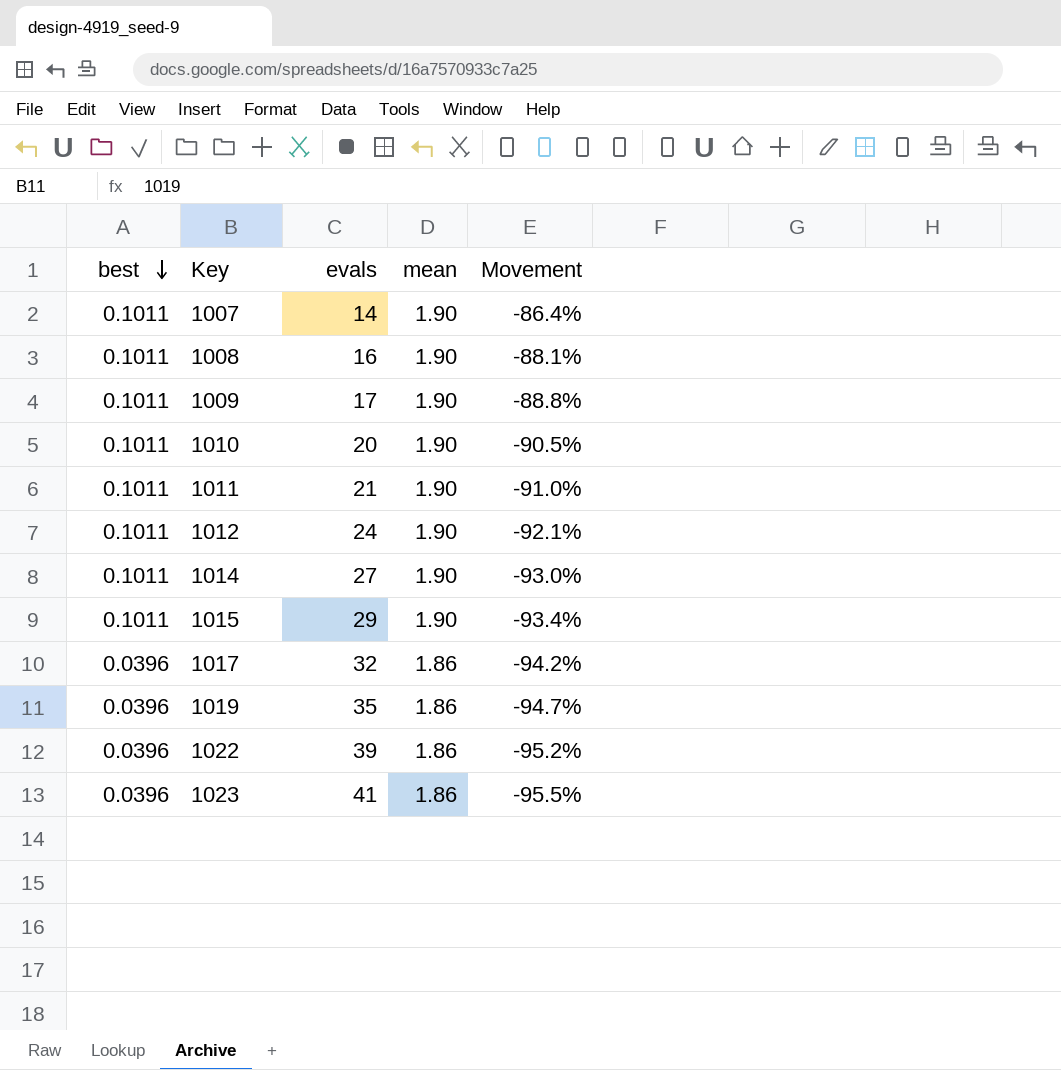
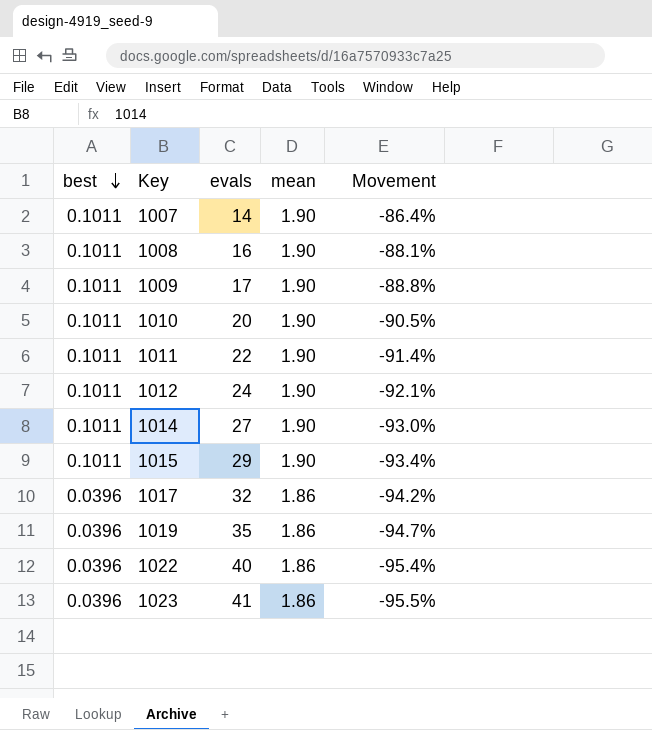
1011 | evals: 21 -> 22
1011 | Movement: -91.0% -> -91.4%
1022 | evals: 39 -> 40
1022 | Movement: -95.2% -> -95.4%

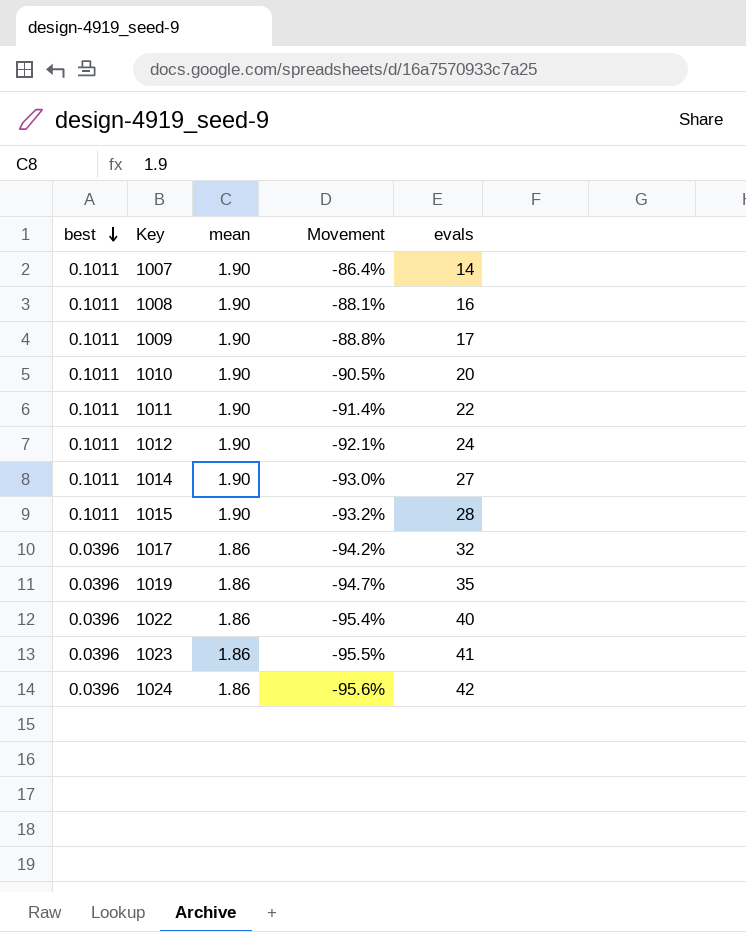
column evals | position: 3 -> 5
1015 | Movement: -93.4% -> -93.2%
1015 | evals: 29 -> 28
row 1024: none -> 0.0396 | 1.86 | -95.6% | 42

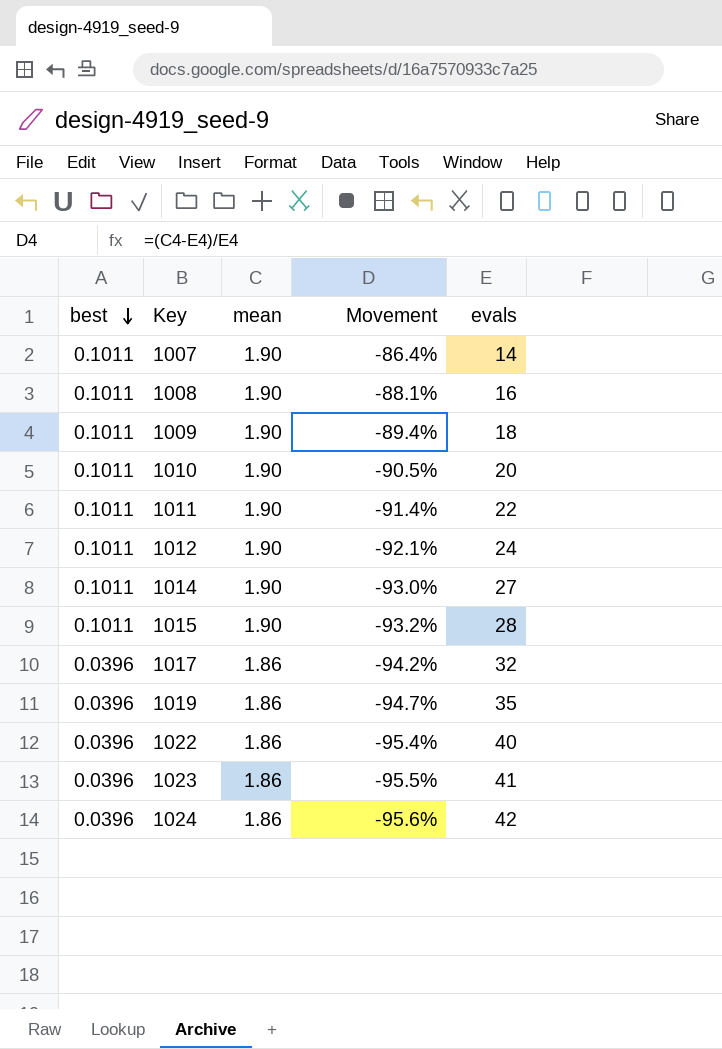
1009 | Movement: -88.8% -> -89.4%
1009 | evals: 17 -> 18

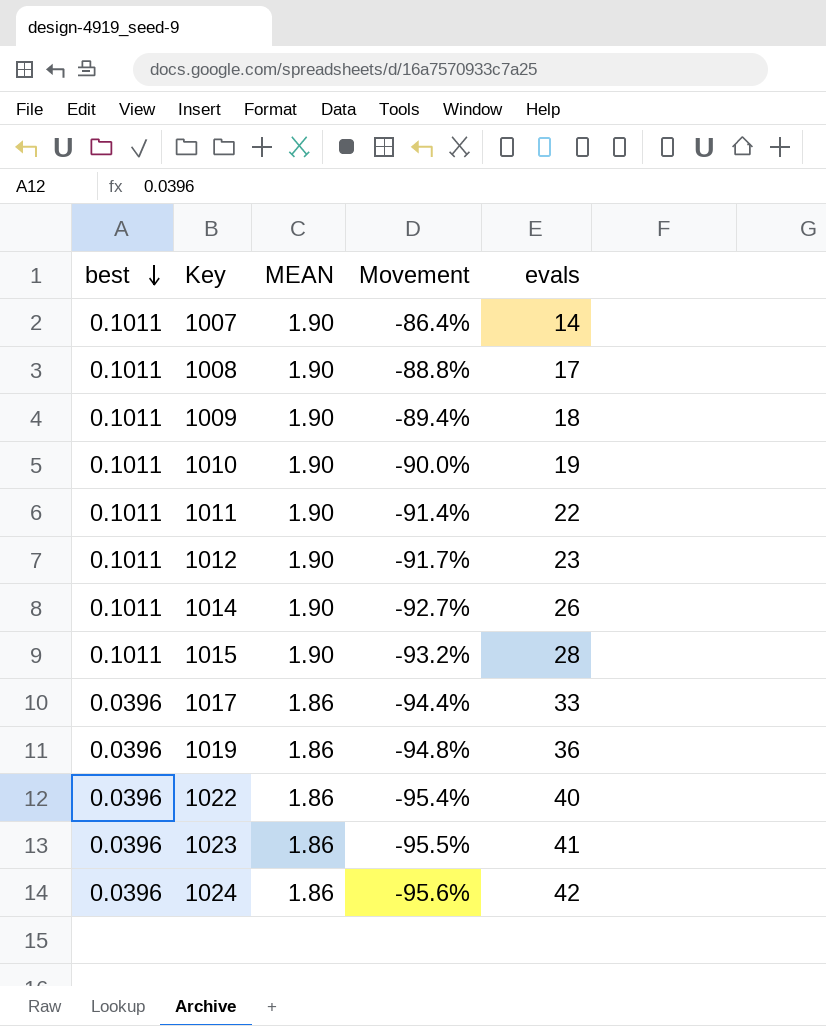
column name: mean -> MEAN
1008 | Movement: -88.1% -> -88.8%
1008 | evals: 16 -> 17
1010 | Movement: -90.5% -> -90.0%
1010 | evals: 20 -> 19
1012 | Movement: -92.1% -> -91.7%
1012 | evals: 24 -> 23
1014 | Movement: -93.0% -> -92.7%
1014 | evals: 27 -> 26
1017 | Movement: -94.2% -> -94.4%
1017 | evals: 32 -> 33
1019 | Movement: -94.7% -> -94.8%
1019 | evals: 35 -> 36

